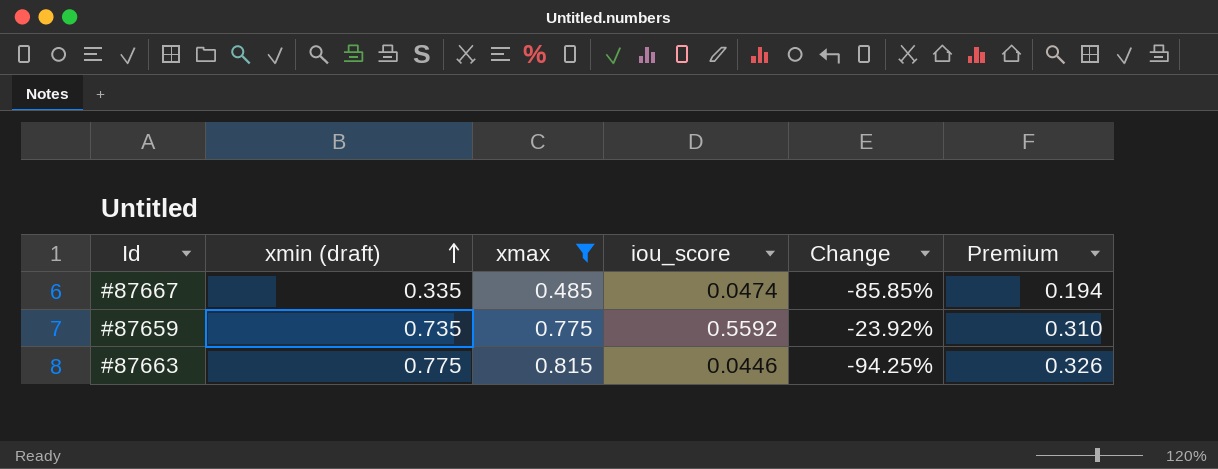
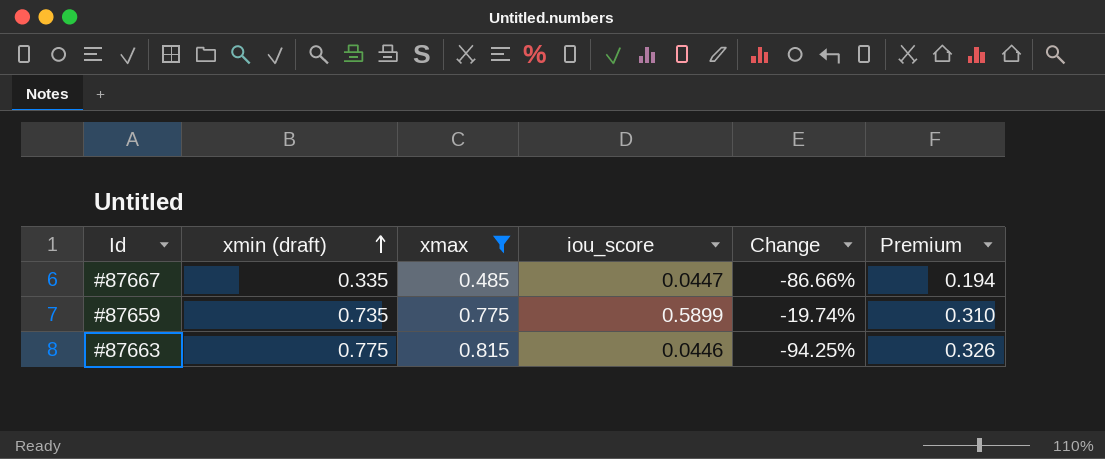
#87667 | iou_score: 0.0474 -> 0.0447
#87667 | Change: -85.85% -> -86.66%
#87659 | iou_score: 0.5592 -> 0.5899
#87659 | Change: -23.92% -> -19.74%

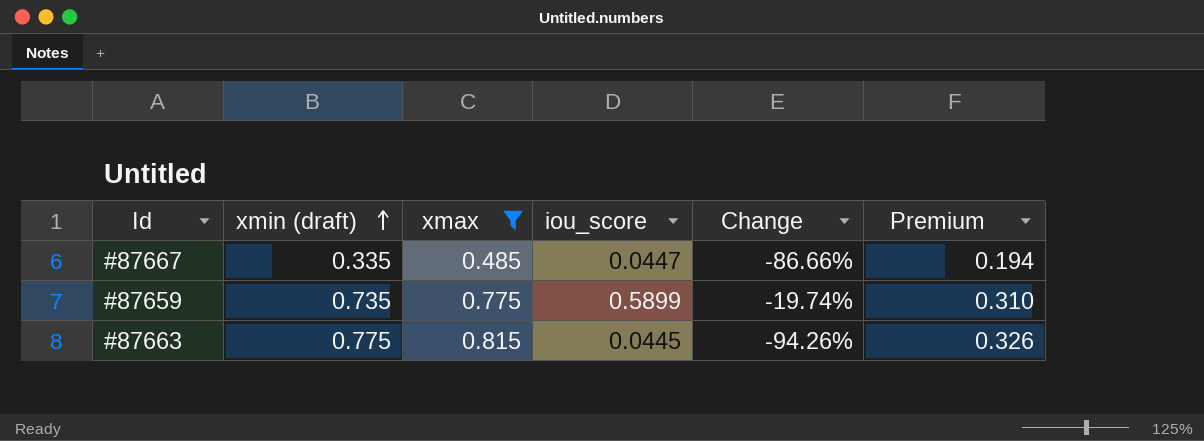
#87663 | iou_score: 0.0446 -> 0.0445
#87663 | Change: -94.25% -> -94.26%

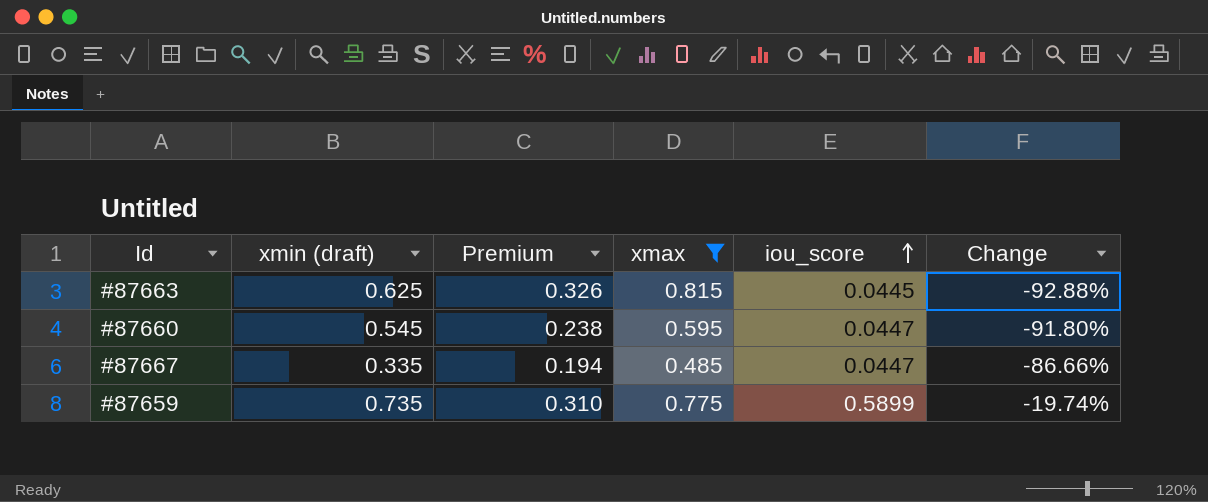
row order: xmin (draft) ascending -> iou_score ascending
column Premium | position: 6 -> 3
#87663 | xmin (draft): 0.775 -> 0.625
#87663 | Change: -94.26% -> -92.88%
row #87660: none -> 0.545 | 0.238 | 0.595 | 0.0447 | -91.80%

